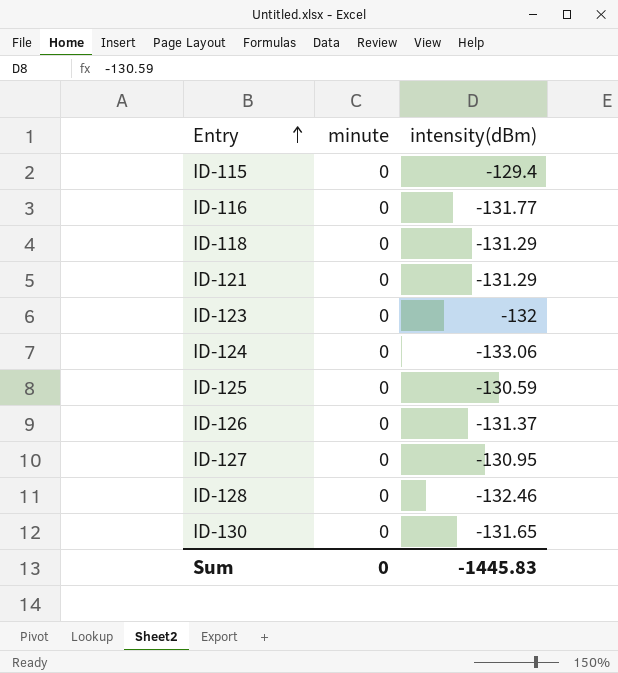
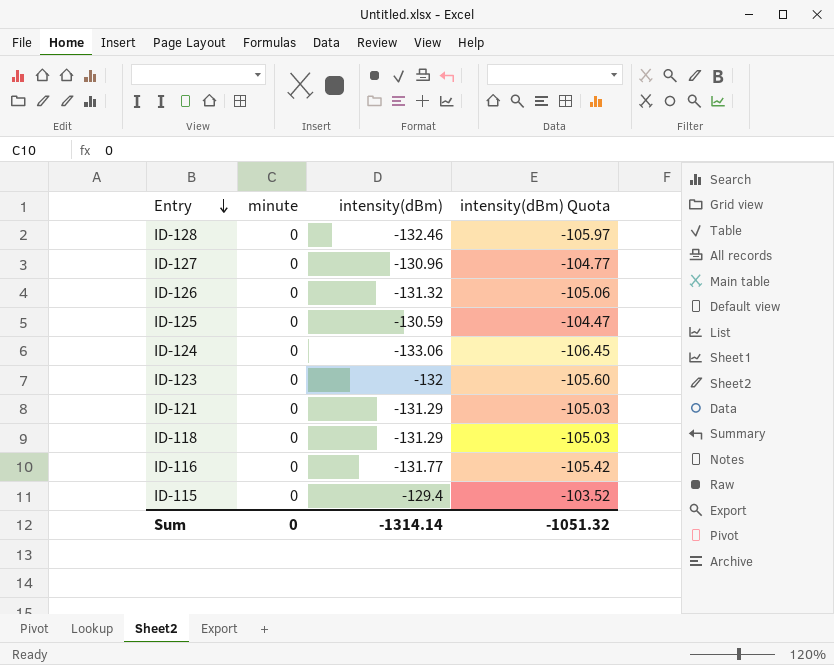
row order: Entry ascending -> Entry descending
column intensity(dBm) Quota | formula: none -> [intensity(dBm)] * 0.8
row ID-130: 0 | -131.65 -> none
ID-127 | intensity(dBm): -130.95 -> -130.96
ID-126 | intensity(dBm): -131.37 -> -131.32
Sum | intensity(dBm): -1445.83 -> -1314.14

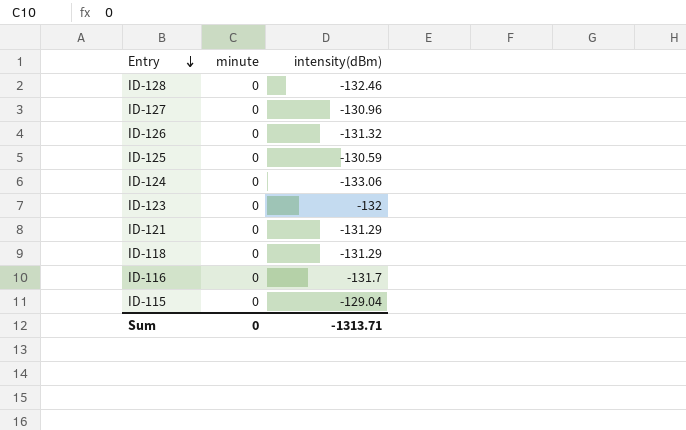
column intensity(dBm) Quota | formula: [intensity(dBm)] * 0.8 -> none
ID-116 | intensity(dBm): -131.77 -> -131.7
ID-115 | intensity(dBm): -129.4 -> -129.04
Sum | intensity(dBm): -1314.14 -> -1313.71

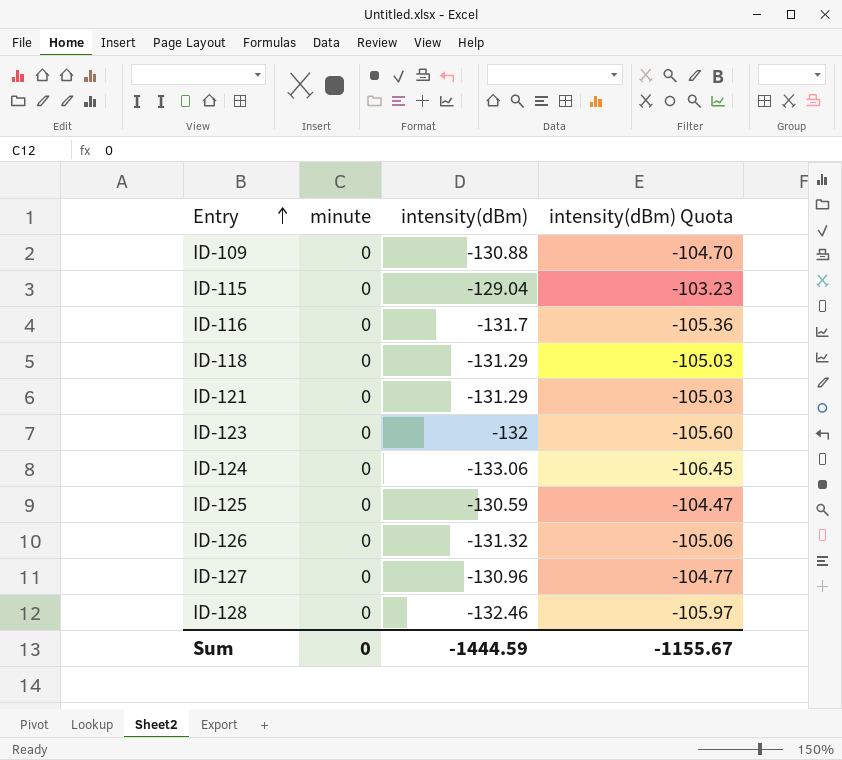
row order: Entry descending -> Entry ascending
column intensity(dBm) Quota | formula: none -> [intensity(dBm)] * 0.8
row ID-109: none -> 0 | -130.88 | -104.70
Sum | intensity(dBm): -1313.71 -> -1444.59

